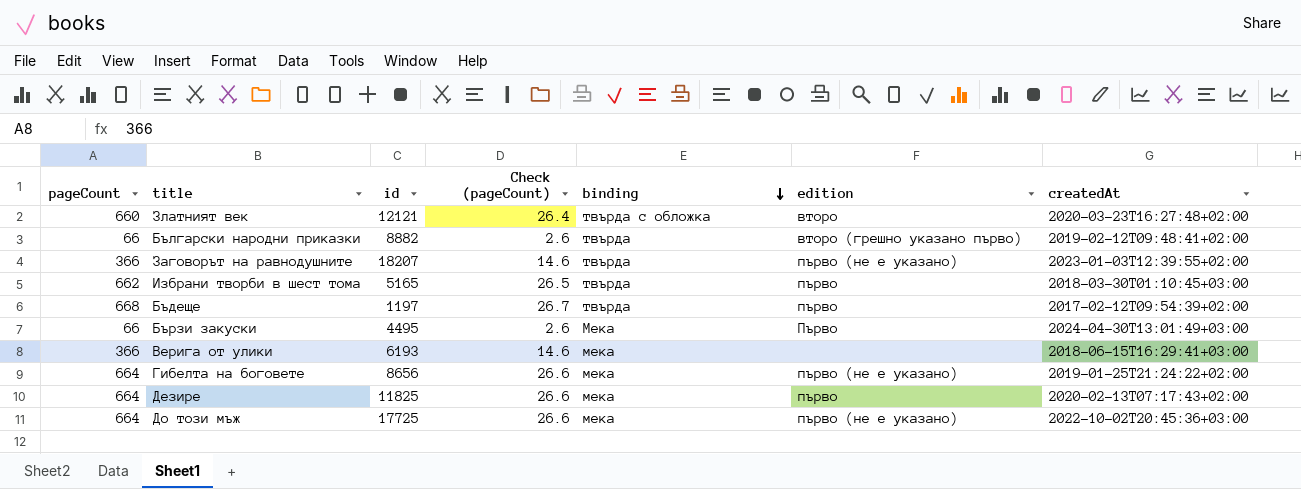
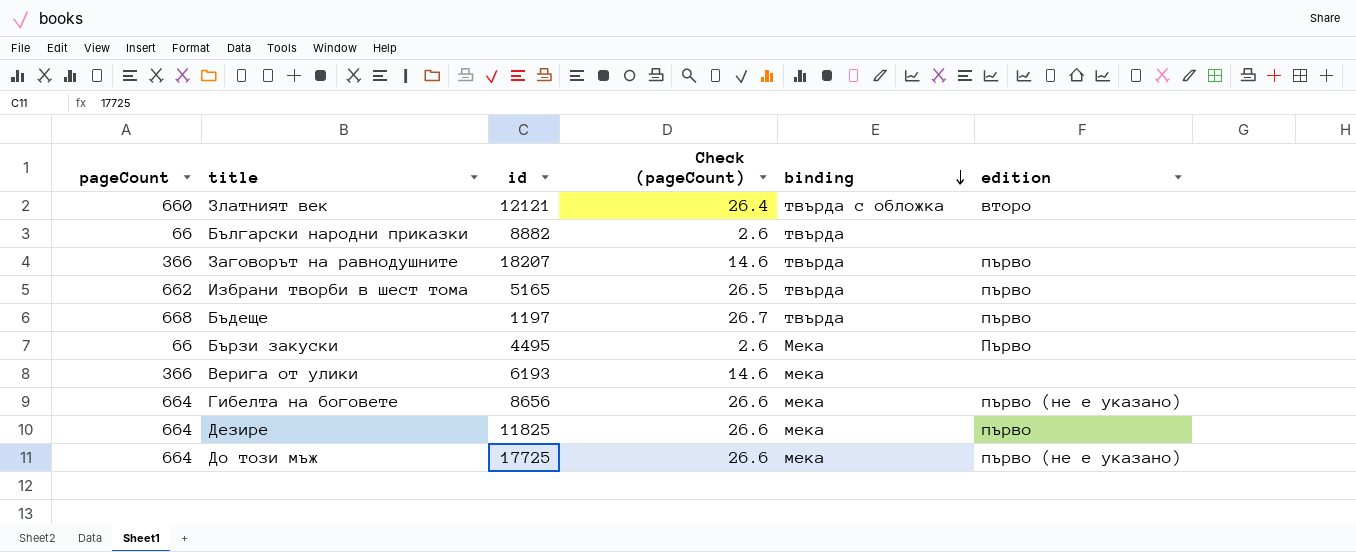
column createdAt | position: 7 -> none
Български народни приказки | edition: второ (грешно указано първо) -> none
Заговорът на равнодушните | edition: първо (не е указано) -> първо

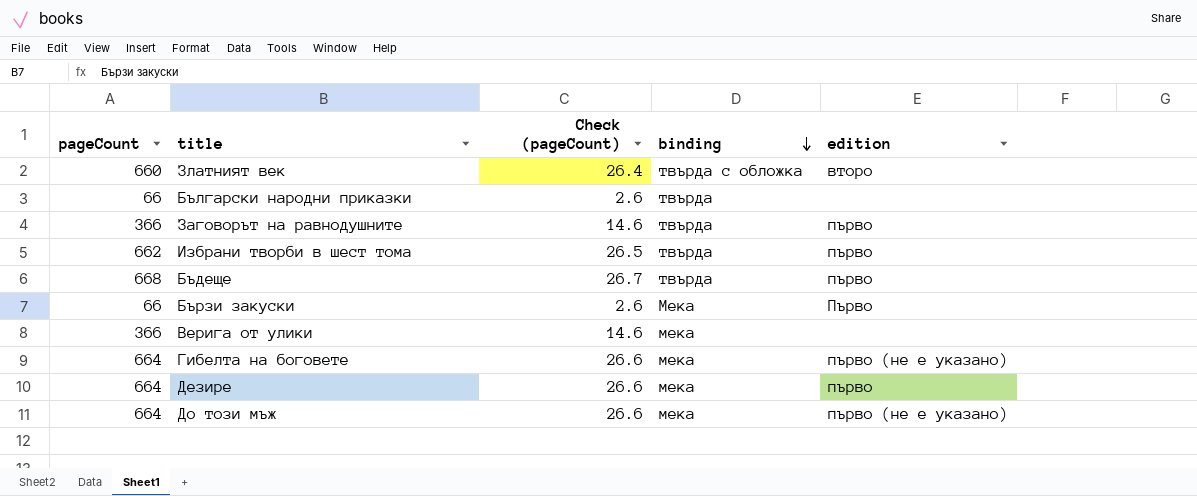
column id | position: 3 -> none

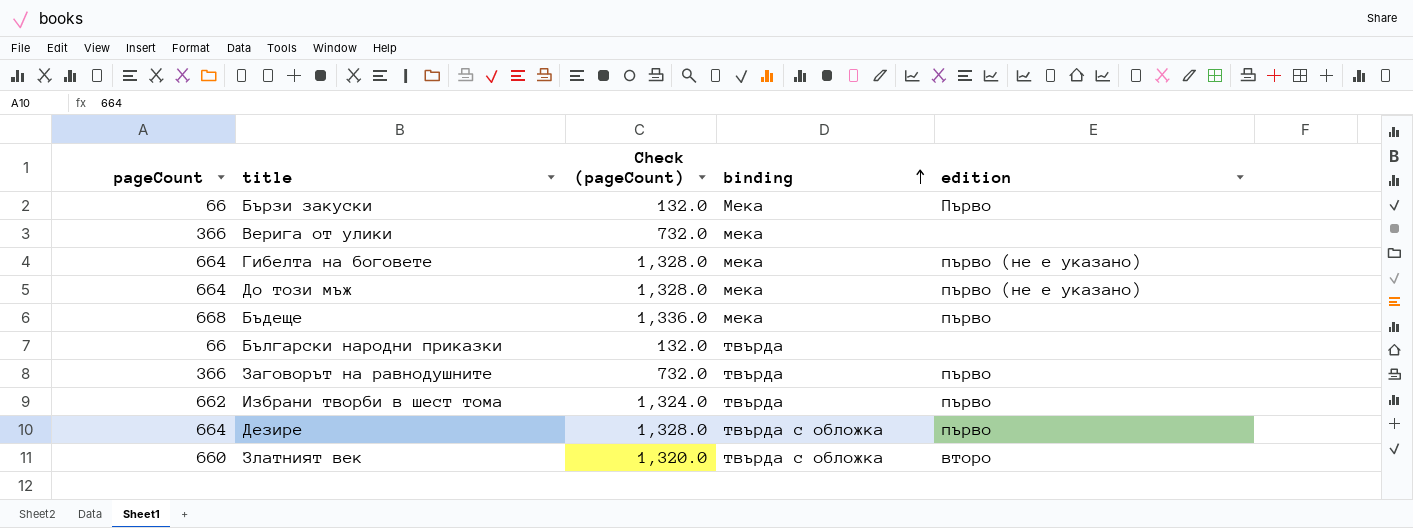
row order: binding descending -> binding ascending
column Check (pageCount) | formula: [pageCount] * 0.04 -> [pageCount] * 2
Бъдеще | binding: твърда -> мека
Дезире | binding: мека -> твърда с обложка

